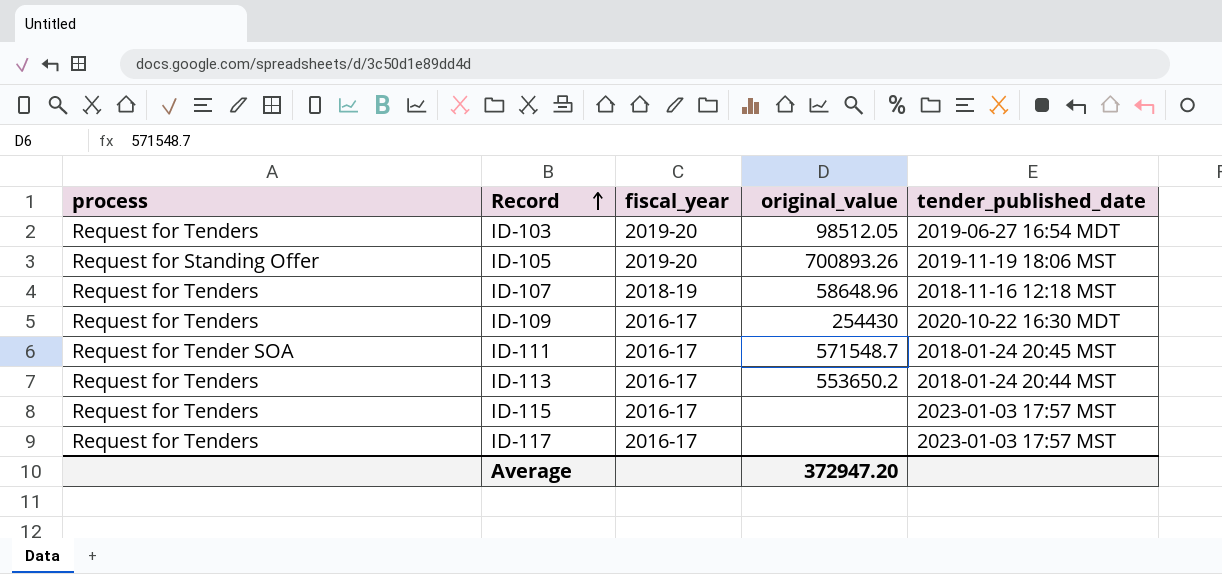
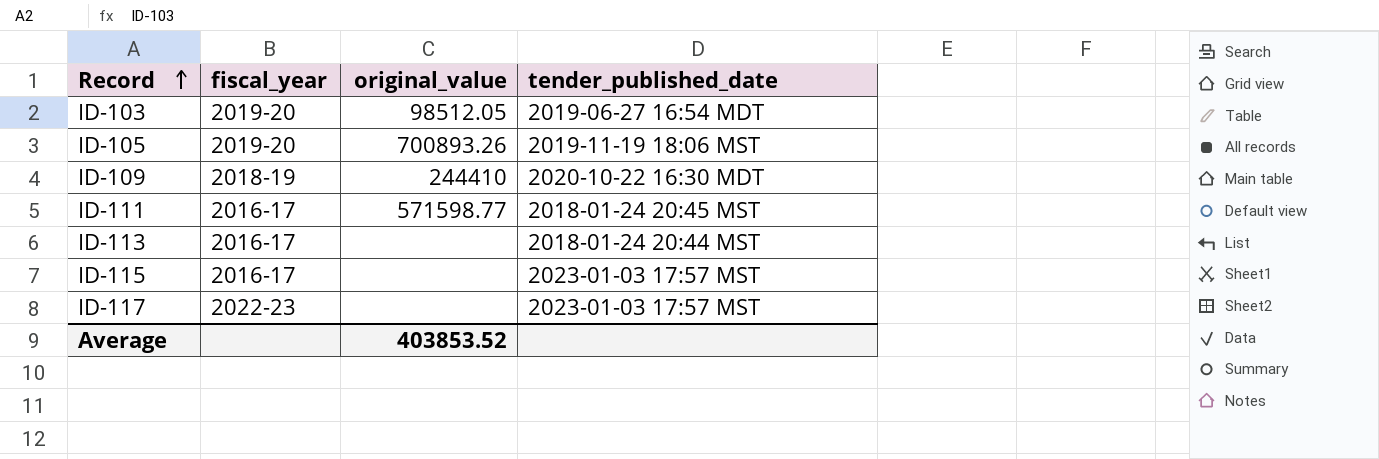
column process | position: 1 -> none
row ID-107: Request for Tenders | 2018-19 | 58648.96 | 2018-11-16 12:18 MST -> none
ID-109 | fiscal_year: 2016-17 -> 2018-19
ID-109 | original_value: 254430 -> 244410
ID-111 | original_value: 571548.7 -> 571598.77
ID-113 | original_value: 553650.2 -> none
ID-117 | fiscal_year: 2016-17 -> 2022-23
Average | original_value: 372947.20 -> 403853.52

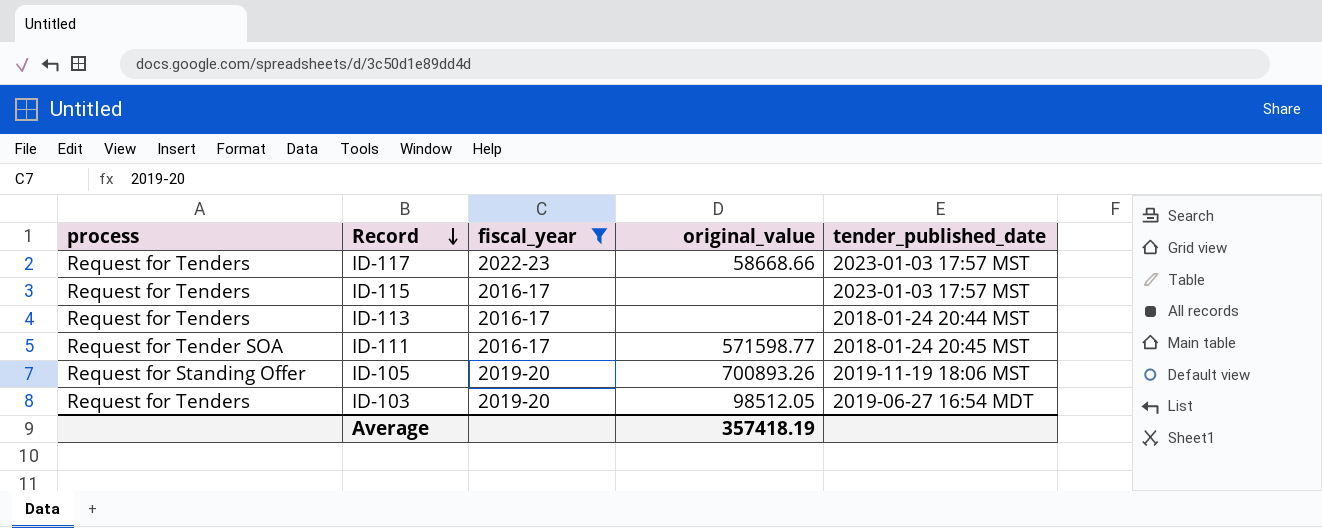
filter: none -> fiscal_year != 2018-19
row order: Record ascending -> Record descending
column process | position: none -> 1
ID-117 | original_value: none -> 58668.66
Average | original_value: 403853.52 -> 357418.19

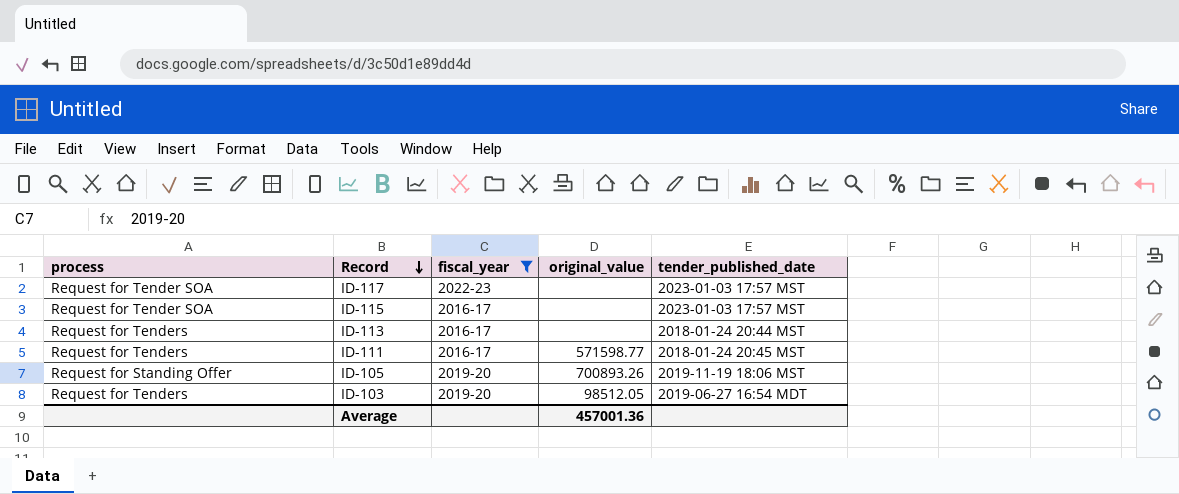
ID-117 | process: Request for Tenders -> Request for Tender SOA
ID-117 | original_value: 58668.66 -> none
ID-115 | process: Request for Tenders -> Request for Tender SOA
ID-111 | process: Request for Tender SOA -> Request for Tenders
Average | original_value: 357418.19 -> 457001.36

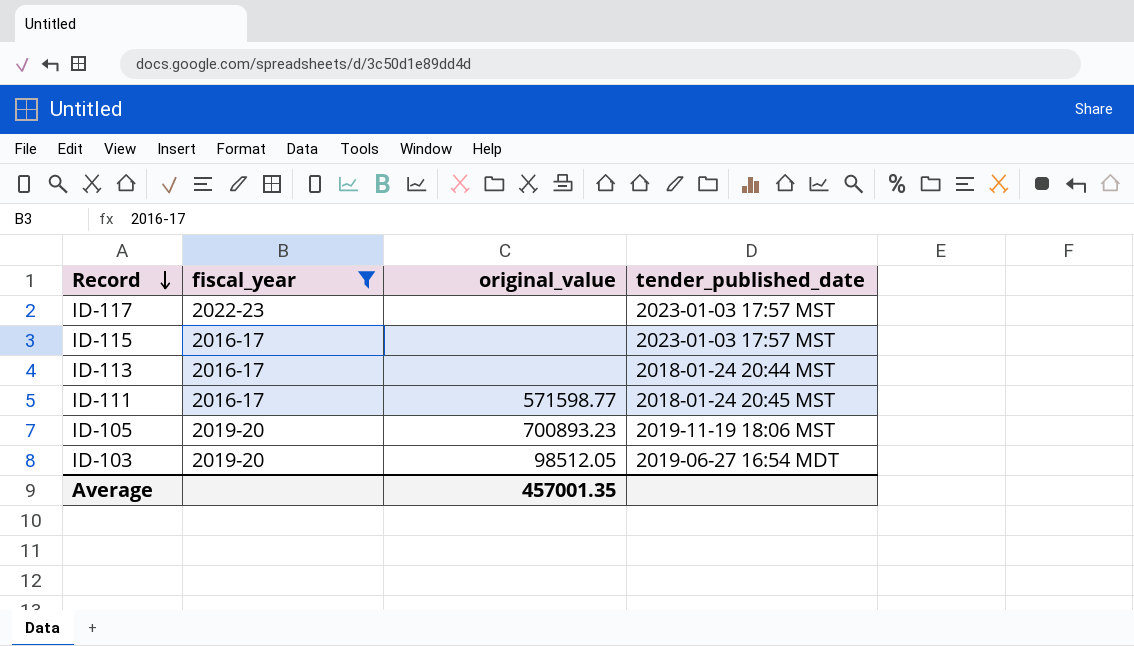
column process | position: 1 -> none
ID-105 | original_value: 700893.26 -> 700893.23
Average | original_value: 457001.36 -> 457001.35

